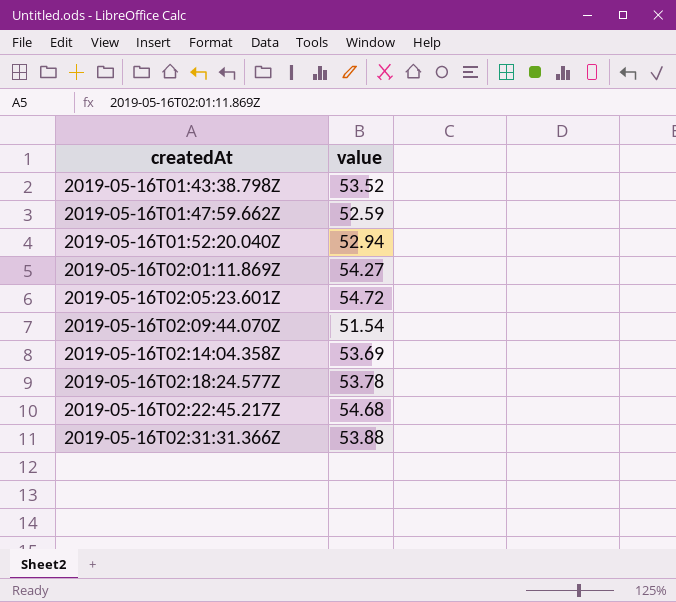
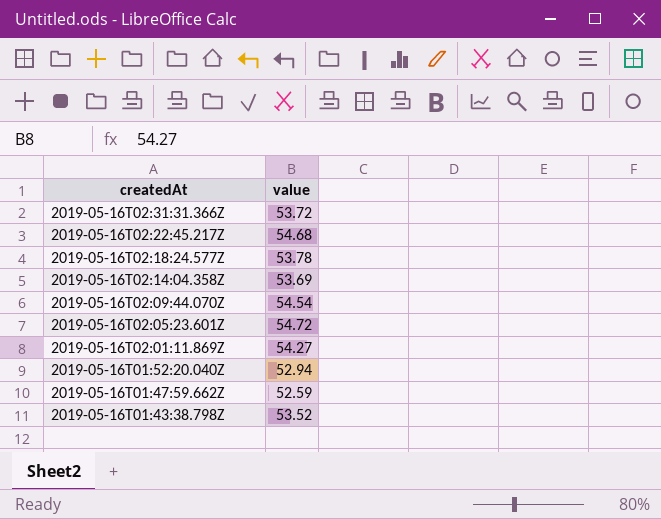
row order: createdAt ascending -> createdAt descending
2019-05-16T02:31:31.366Z | value: 53.88 -> 53.72
2019-05-16T02:09:44.070Z | value: 51.54 -> 54.54

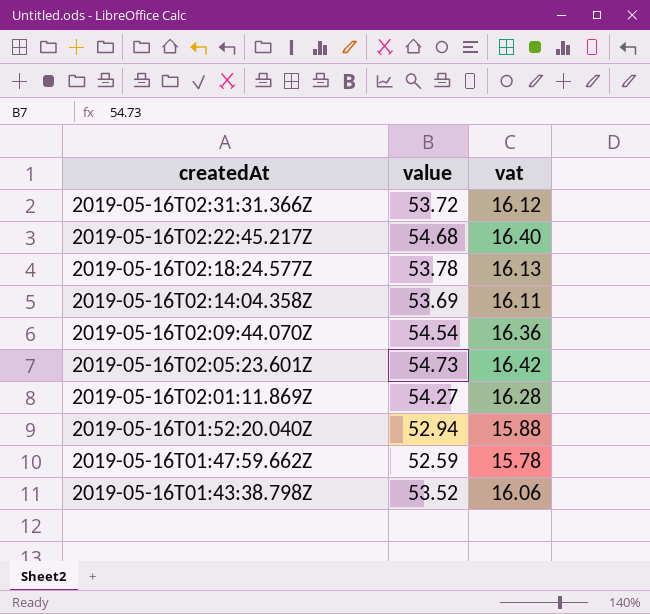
column vat | formula: none -> [value] * 0.3
2019-05-16T02:05:23.601Z | value: 54.72 -> 54.73

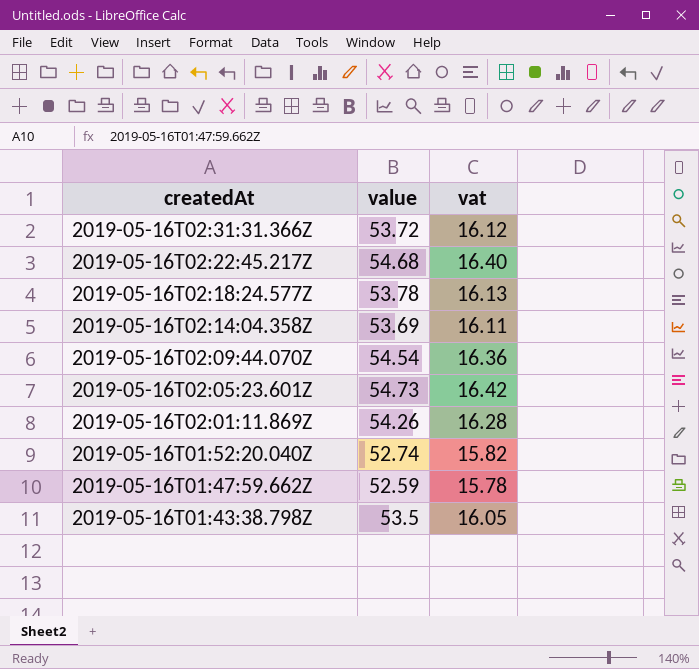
2019-05-16T02:01:11.869Z | value: 54.27 -> 54.26
2019-05-16T01:52:20.040Z | value: 52.94 -> 52.74
2019-05-16T01:52:20.040Z | vat: 15.88 -> 15.82
2019-05-16T01:43:38.798Z | value: 53.52 -> 53.5
2019-05-16T01:43:38.798Z | vat: 16.06 -> 16.05

